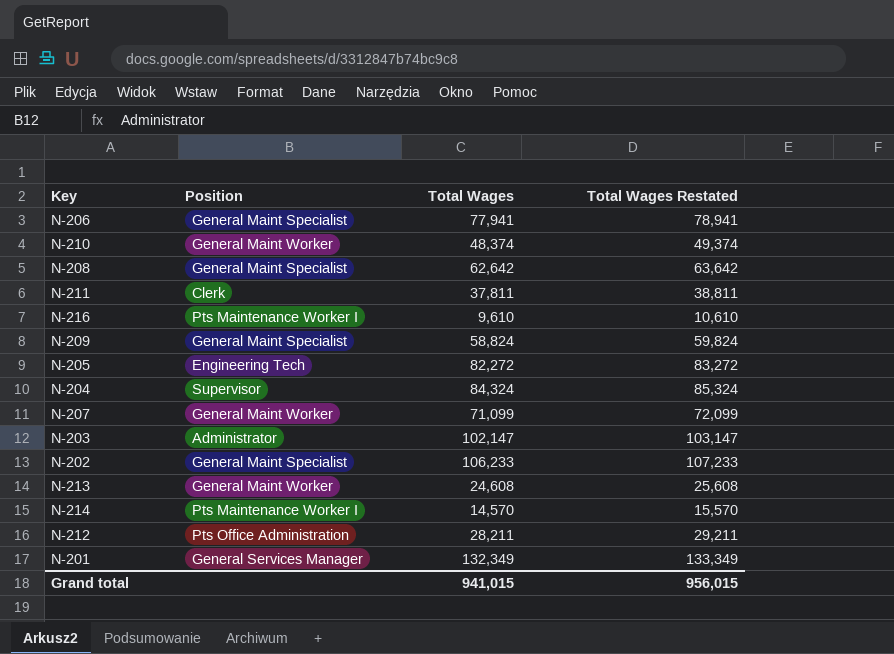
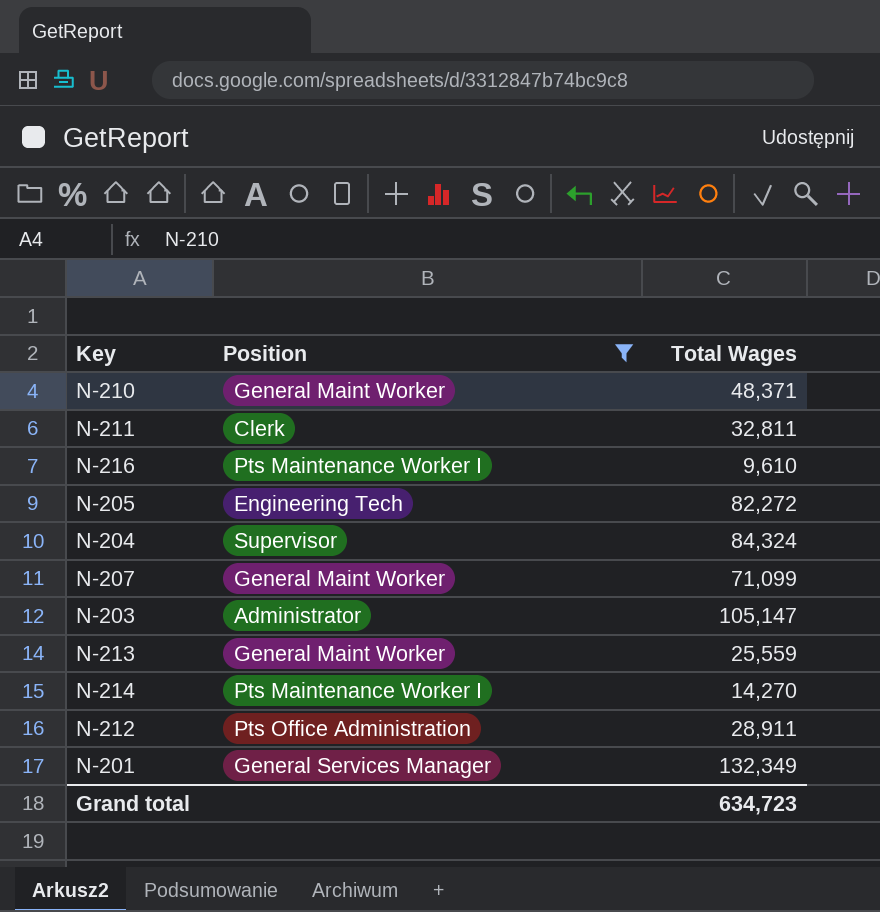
filter: none -> Position != General Maint Specialist
column Total Wages Restated | formula: [Total Wages] + 1000 -> none
N-210 | Total Wages: 48,374 -> 48,371
N-211 | Total Wages: 37,811 -> 32,811
N-203 | Total Wages: 102,147 -> 105,147
N-213 | Total Wages: 24,608 -> 25,559
N-214 | Total Wages: 14,570 -> 14,270
N-212 | Total Wages: 28,211 -> 28,911
Grand total | Total Wages: 941,015 -> 634,723

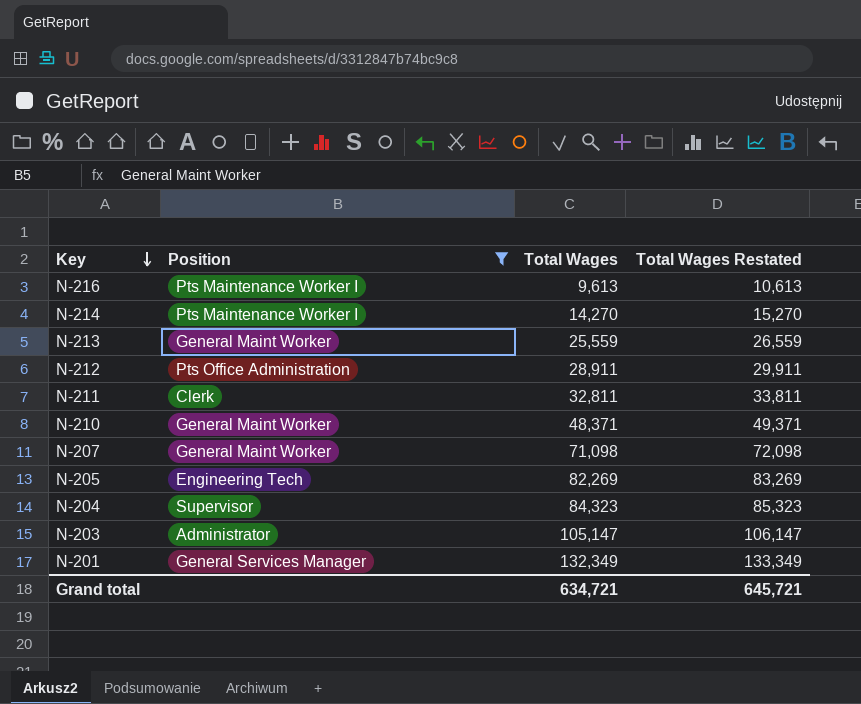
row order: none -> Key descending
column Total Wages Restated | formula: none -> [Total Wages] + 1000
N-216 | Total Wages: 9,610 -> 9,613
N-207 | Total Wages: 71,099 -> 71,098
N-205 | Total Wages: 82,272 -> 82,269
N-204 | Total Wages: 84,324 -> 84,323
Grand total | Total Wages: 634,723 -> 634,721

